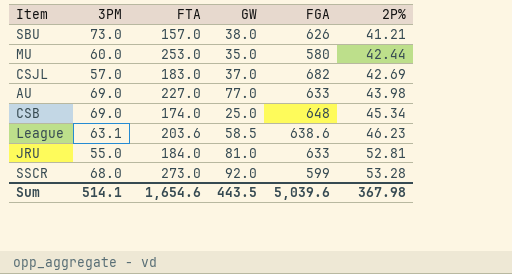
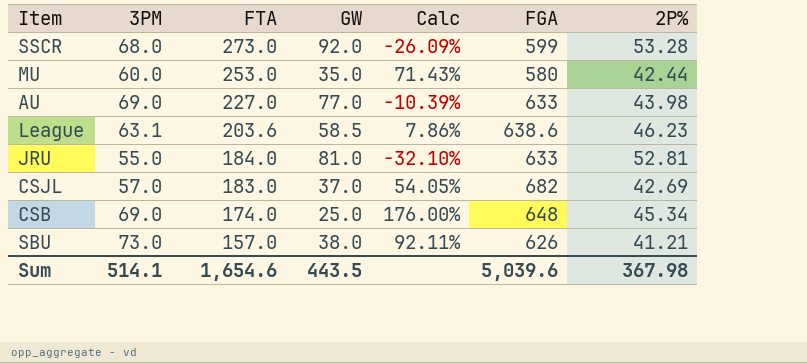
row order: 2P% ascending -> FTA descending
column Calc | formula: none -> ([3PM] - [GW]) / [GW]

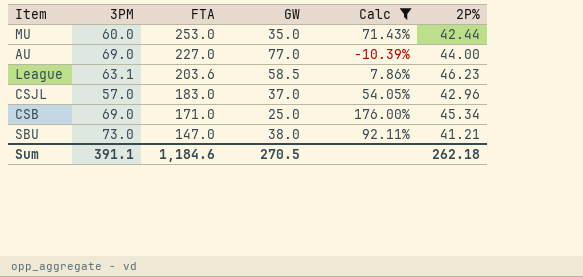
filter: none -> Calc >= -10.39%
column FGA | position: 6 -> none
AU | 2P%: 43.98 -> 44.00
CSJL | 2P%: 42.69 -> 42.96
CSB | FTA: 174.0 -> 171.0
SBU | FTA: 157.0 -> 147.0
Sum | 3PM: 514.1 -> 391.1
Sum | FTA: 1,654.6 -> 1,184.6
Sum | GW: 443.5 -> 270.5
Sum | 2P%: 367.98 -> 262.18

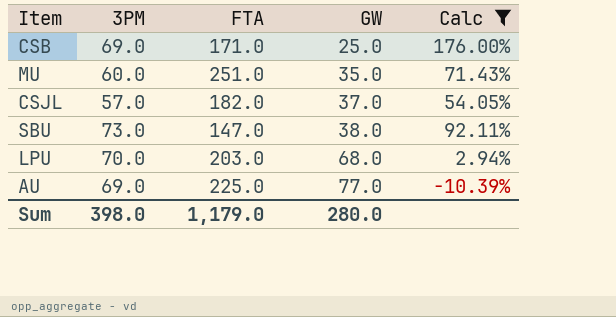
row order: FTA descending -> GW ascending
column 2P% | position: 6 -> none
row League: 63.1 | 203.6 | 58.5 | 7.86% | 46.23 -> none
MU | FTA: 253.0 -> 251.0
CSJL | FTA: 183.0 -> 182.0
row LPU: none -> 70.0 | 203.0 | 68.0 | 2.94%
AU | FTA: 227.0 -> 225.0
Sum | 3PM: 391.1 -> 398.0
Sum | FTA: 1,184.6 -> 1,179.0
Sum | GW: 270.5 -> 280.0

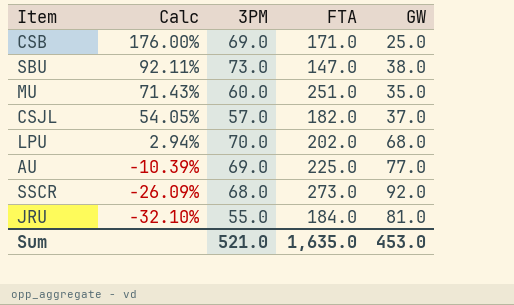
filter: Calc >= -10.39% -> none
row order: GW ascending -> Calc descending
column Calc | position: 5 -> 2
LPU | FTA: 203.0 -> 202.0
Sum | 3PM: 398.0 -> 521.0
Sum | FTA: 1,179.0 -> 1,635.0
Sum | GW: 280.0 -> 453.0

